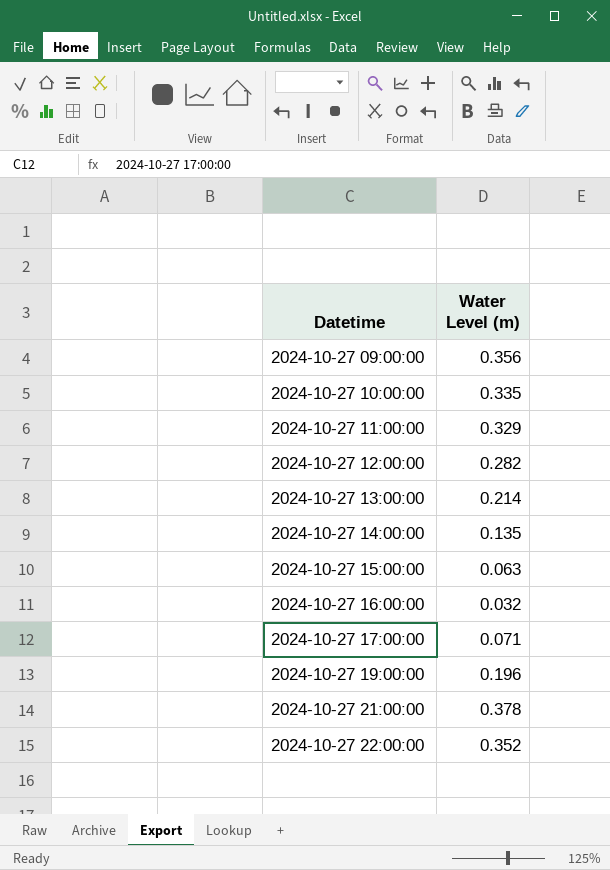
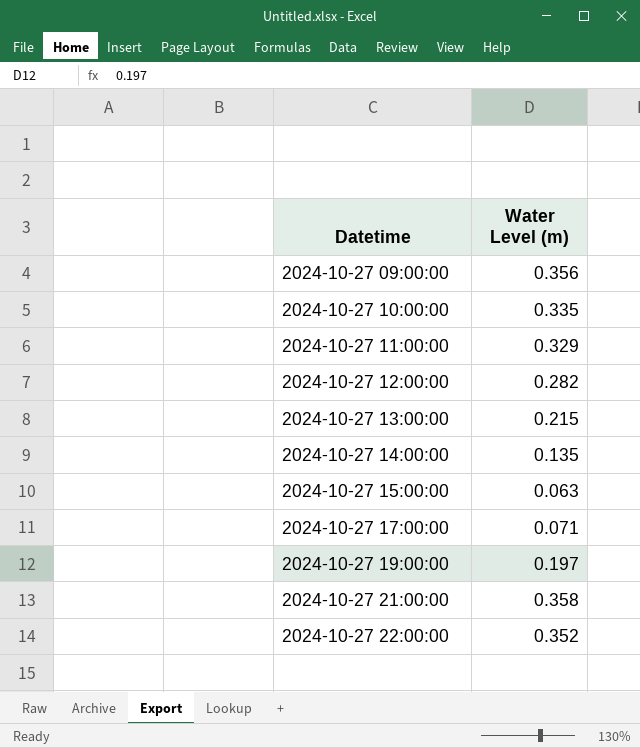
row 2024-10-27 16:00:00: 0.032 -> none
2024-10-27 13:00:00 | Water Level (m): 0.214 -> 0.215
2024-10-27 19:00:00 | Water Level (m): 0.196 -> 0.197
2024-10-27 21:00:00 | Water Level (m): 0.378 -> 0.358

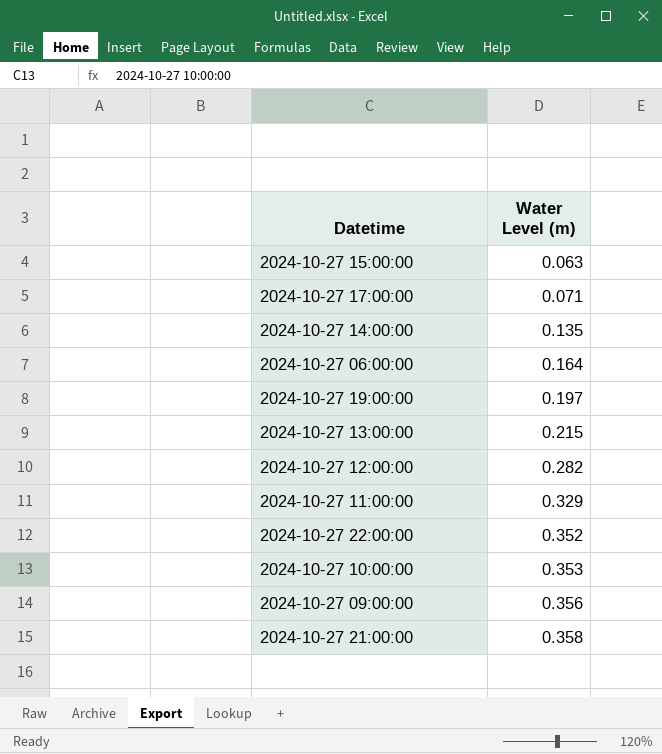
row order: Datetime ascending -> Water Level (m) ascending
row 2024-10-27 06:00:00: none -> 0.164
2024-10-27 10:00:00 | Water Level (m): 0.335 -> 0.353

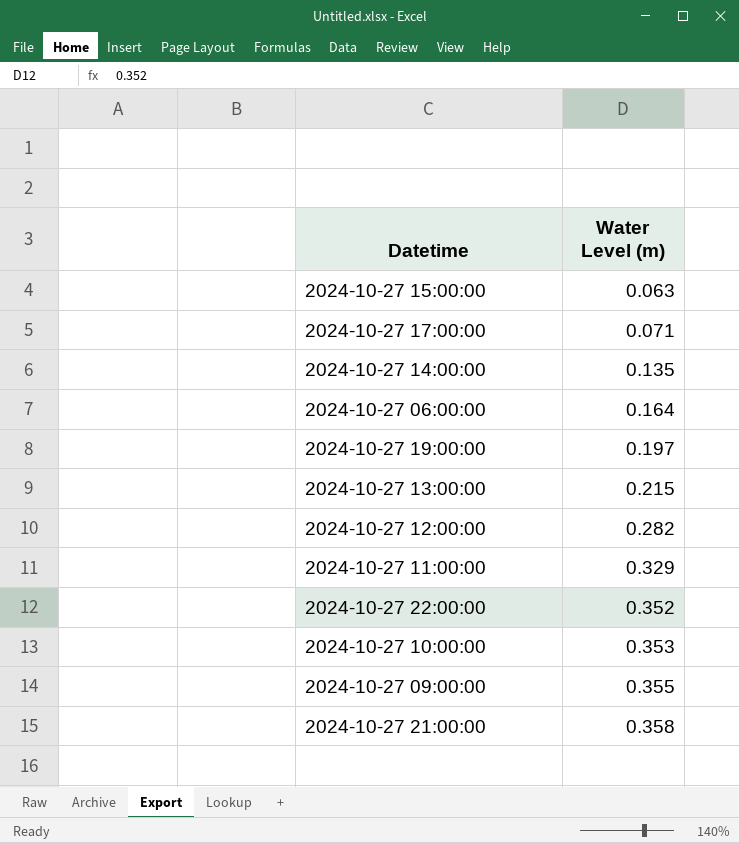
2024-10-27 09:00:00 | Water Level (m): 0.356 -> 0.355

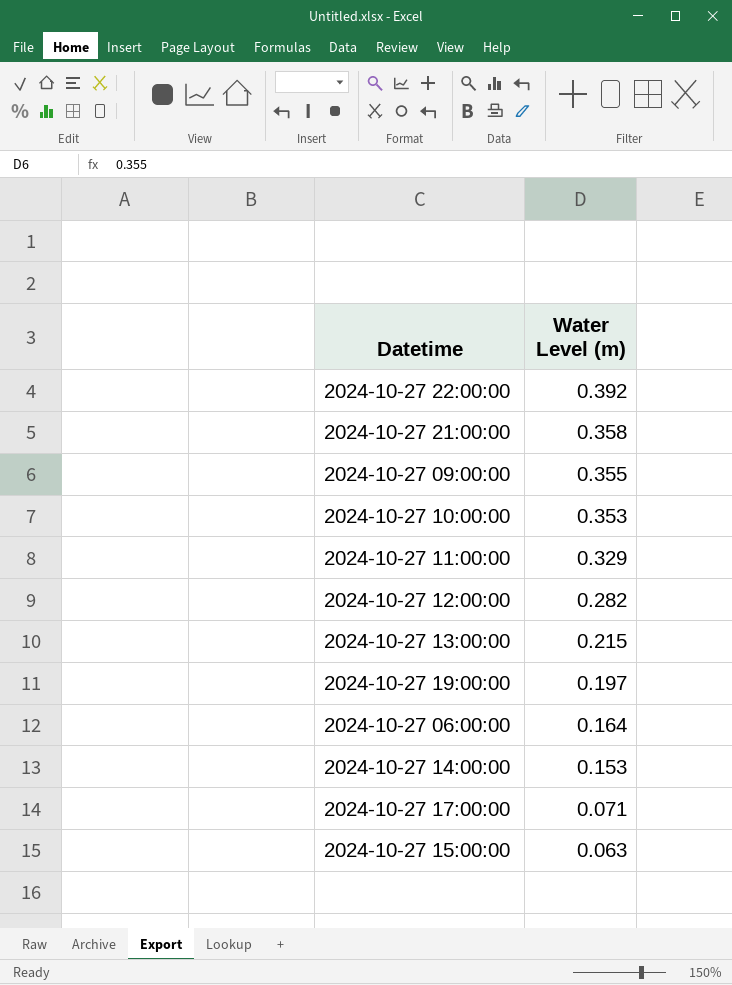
row order: Water Level (m) ascending -> Water Level (m) descending
2024-10-27 22:00:00 | Water Level (m): 0.352 -> 0.392
2024-10-27 14:00:00 | Water Level (m): 0.135 -> 0.153

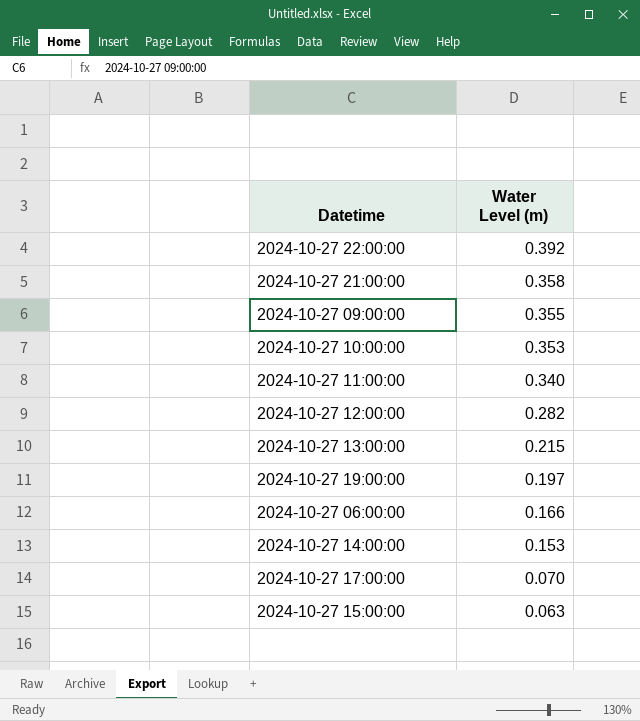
2024-10-27 11:00:00 | Water Level (m): 0.329 -> 0.340
2024-10-27 06:00:00 | Water Level (m): 0.164 -> 0.166
2024-10-27 17:00:00 | Water Level (m): 0.071 -> 0.070

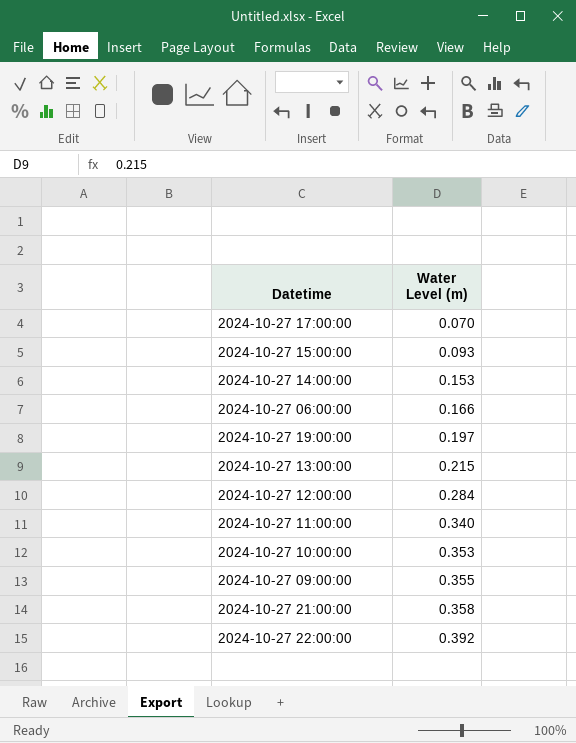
row order: Water Level (m) descending -> Water Level (m) ascending
2024-10-27 15:00:00 | Water Level (m): 0.063 -> 0.093
2024-10-27 12:00:00 | Water Level (m): 0.282 -> 0.284

